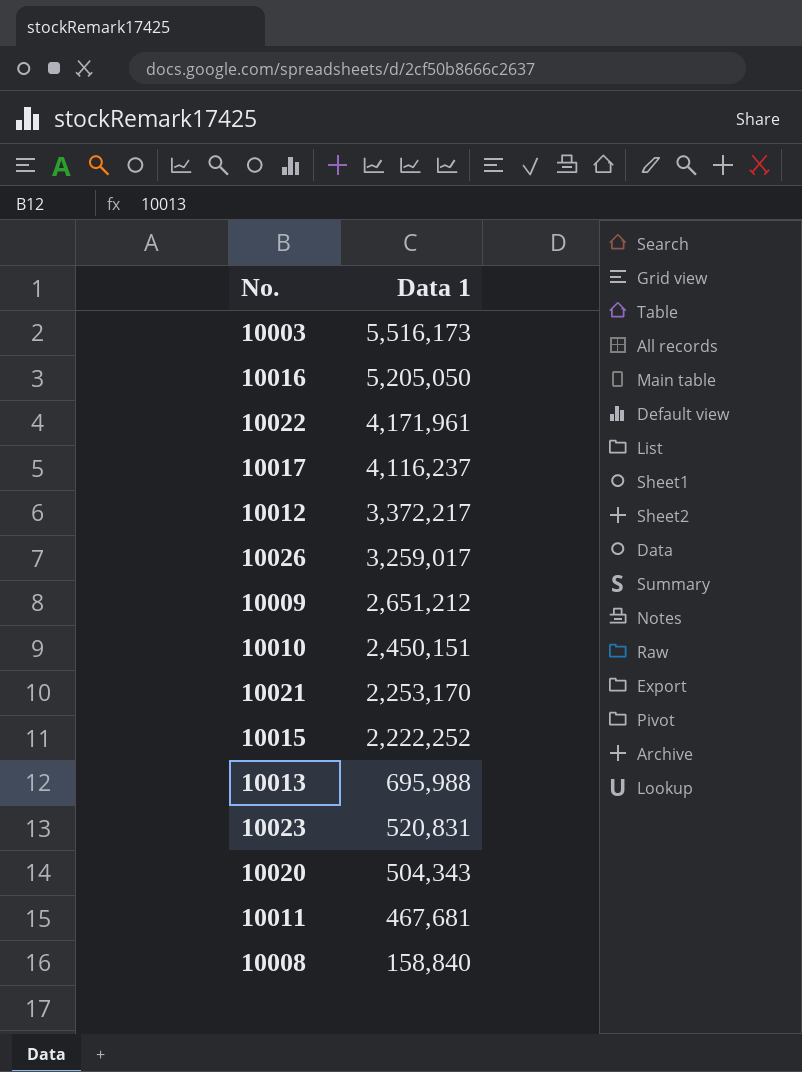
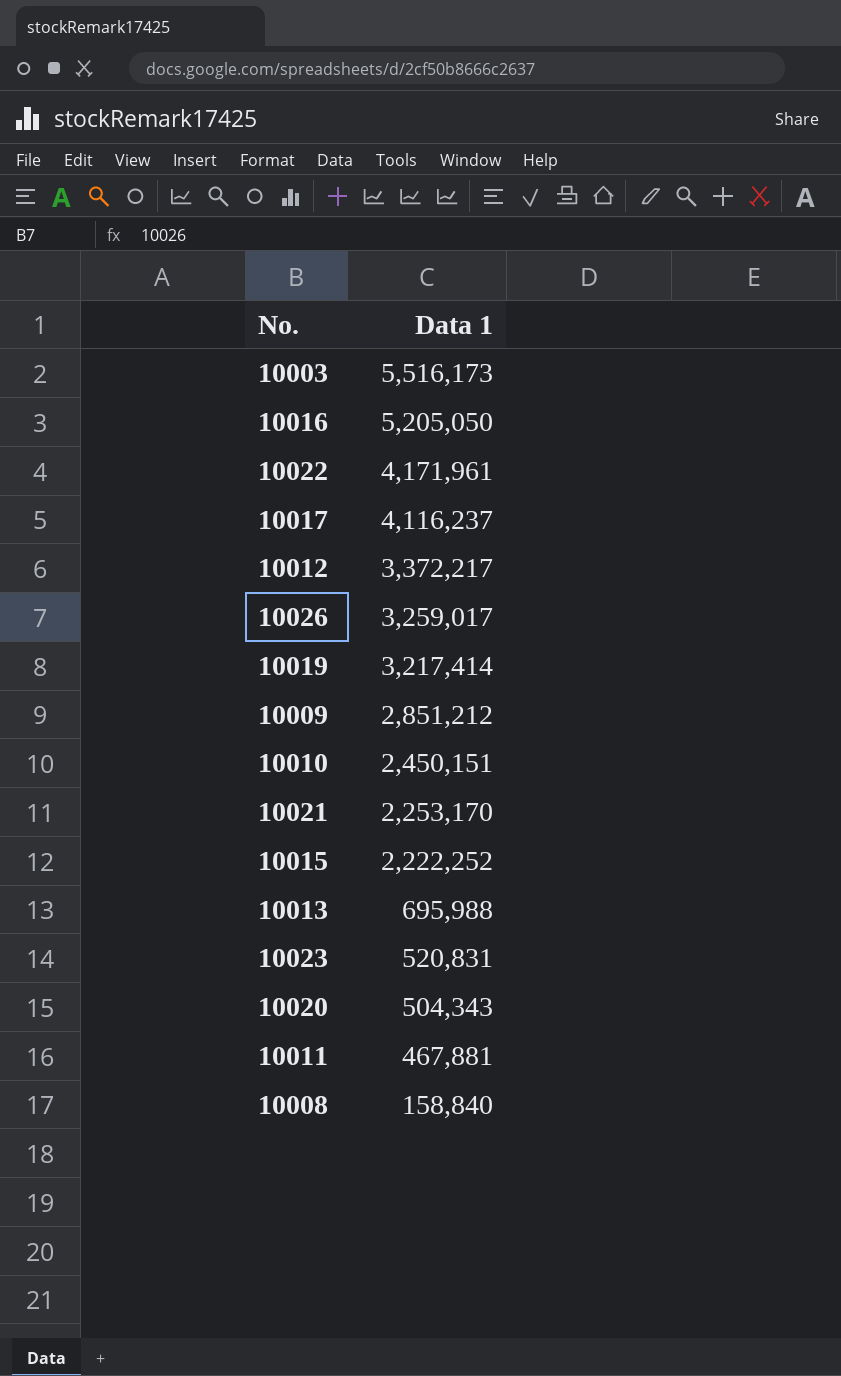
row 10019: none -> 3,217,414
10009 | Data 1: 2,651,212 -> 2,851,212
10011 | Data 1: 467,681 -> 467,881

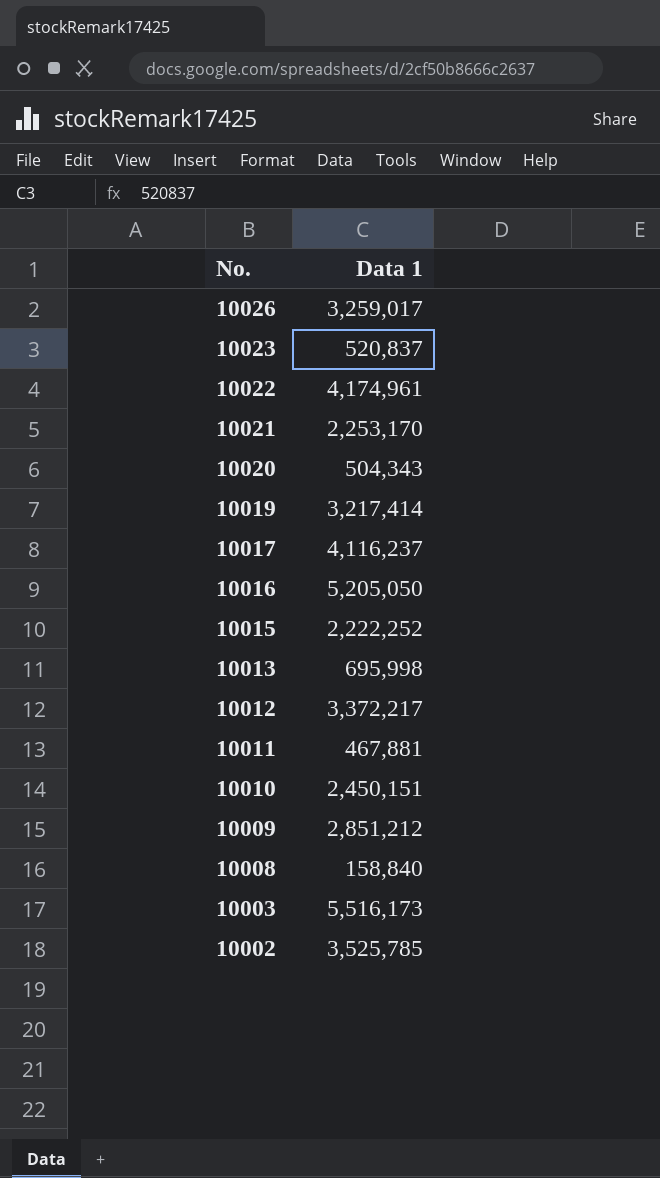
row order: Data 1 descending -> No. descending
10023 | Data 1: 520,831 -> 520,837
10022 | Data 1: 4,171,961 -> 4,174,961
10013 | Data 1: 695,988 -> 695,998
row 10002: none -> 3,525,785

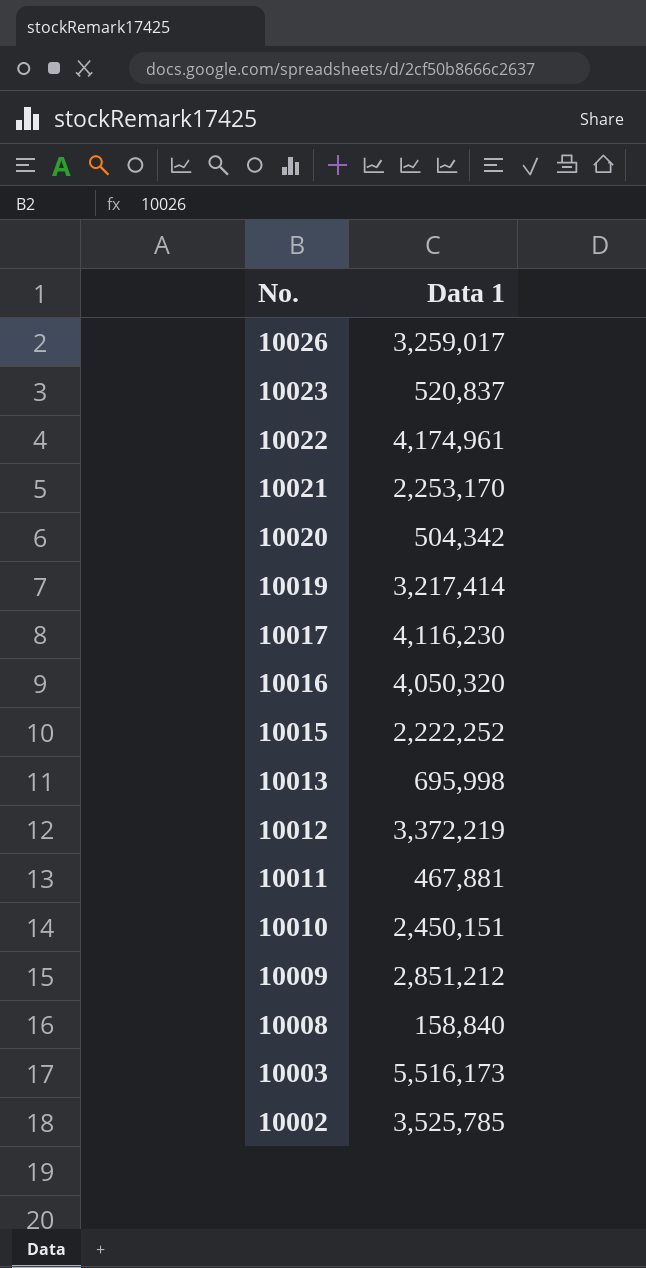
10020 | Data 1: 504,343 -> 504,342
10017 | Data 1: 4,116,237 -> 4,116,230
10016 | Data 1: 5,205,050 -> 4,050,320
10012 | Data 1: 3,372,217 -> 3,372,219

